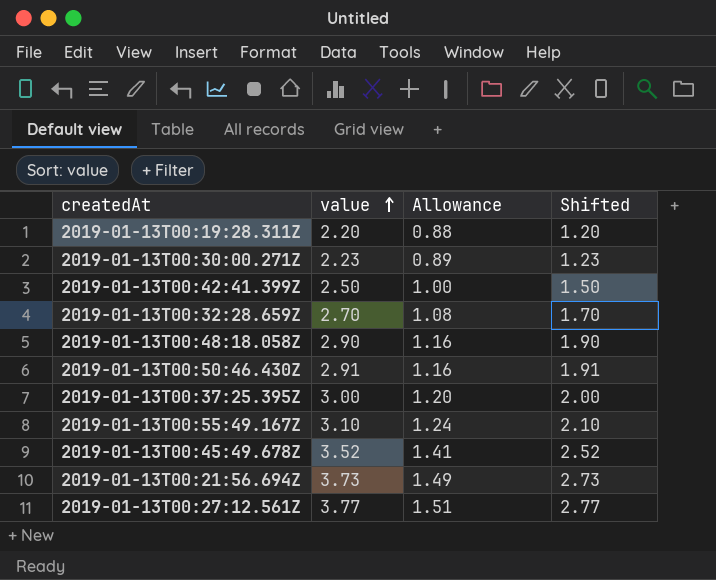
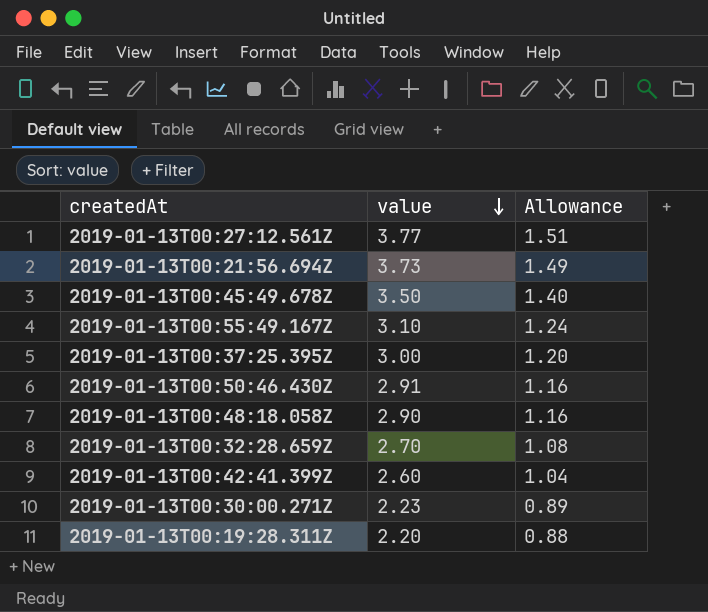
row order: value ascending -> value descending
column Shifted | formula: [value] - 1 -> none
2019-01-13T00:45:49.678Z | value: 3.52 -> 3.50
2019-01-13T00:45:49.678Z | Allowance: 1.41 -> 1.40
2019-01-13T00:42:41.399Z | value: 2.50 -> 2.60
2019-01-13T00:42:41.399Z | Allowance: 1.00 -> 1.04

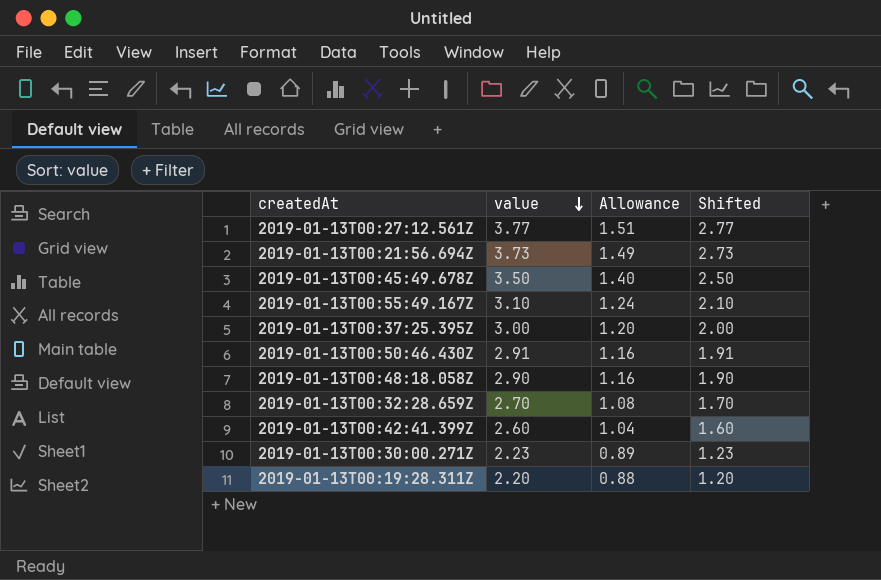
column Shifted | formula: none -> [value] - 1

